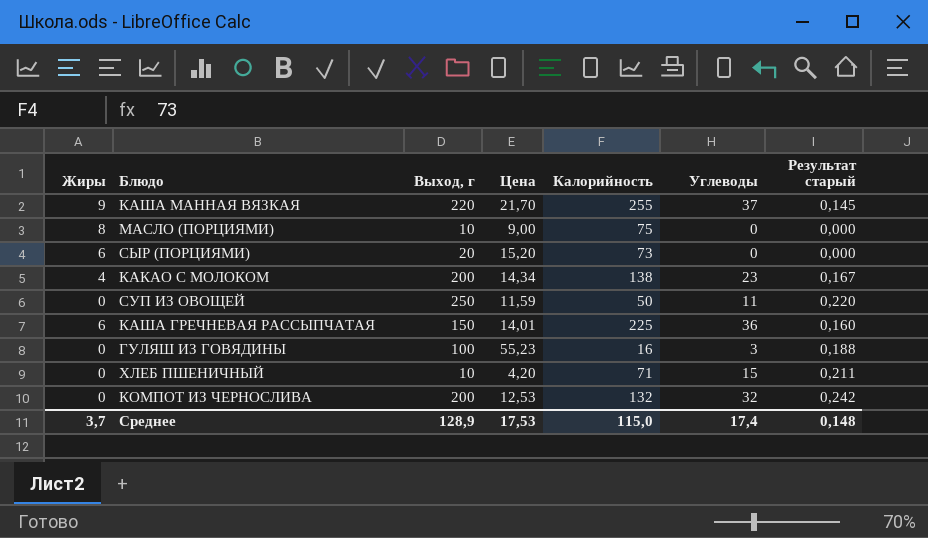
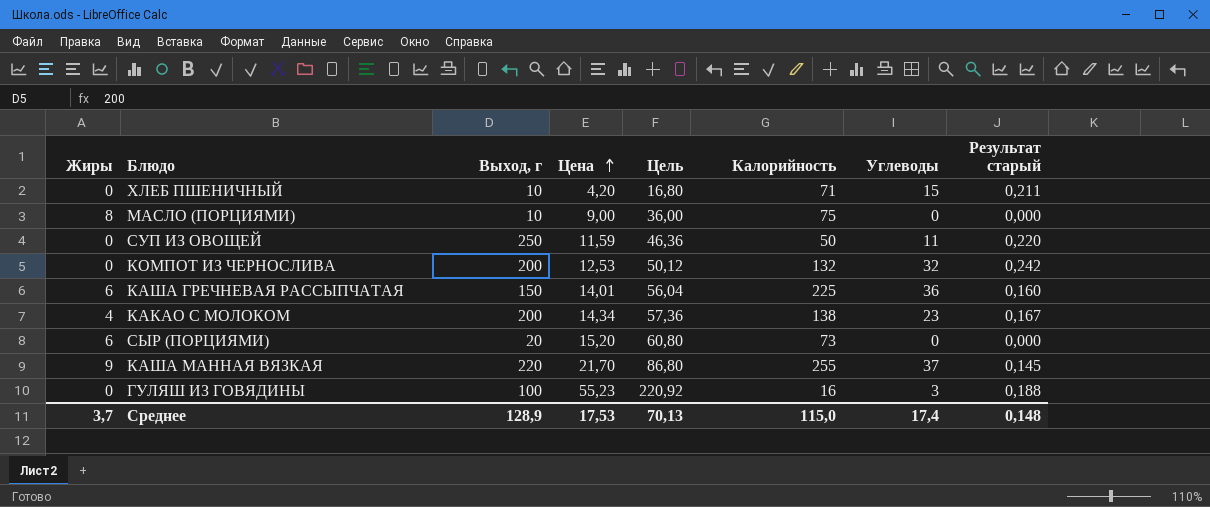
row order: none -> Цена ascending
column Цель | formula: none -> [Цена] * 4

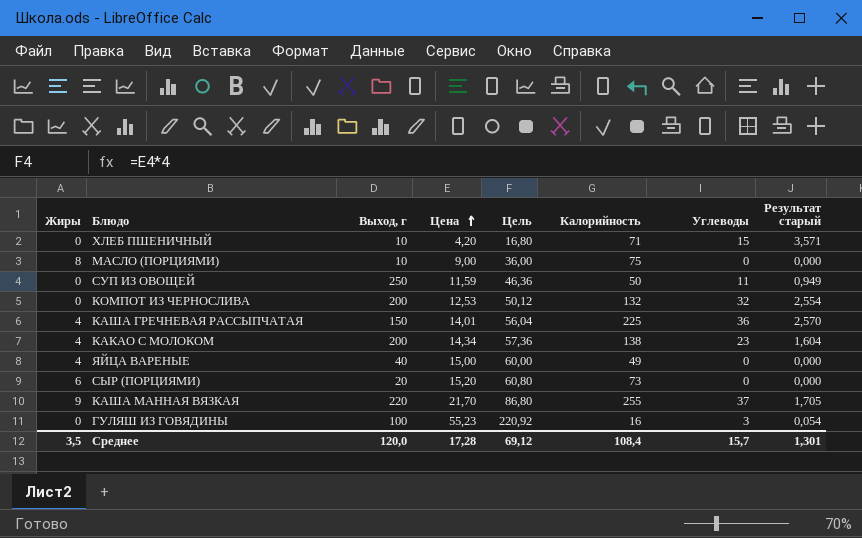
column Результат старый | formula: [Углеводы] / [Калорийность] -> [Углеводы] / [Цена]
КАША ГРЕЧНЕВАЯ РАССЫПЧАТАЯ | Жиры: 6 -> 4
row ЯЙЦА ВАРЕНЫЕ: none -> 4 | 40 | 15,00 | 60,00 | 49 | 0 | 0,000
Среднее | Жиры: 3,7 -> 3,5
Среднее | Выход, г: 128,9 -> 120,0
Среднее | Цена: 17,53 -> 17,28
Среднее | Цель: 70,13 -> 69,12
Среднее | Калорийность: 115,0 -> 108,4
Среднее | Углеводы: 17,4 -> 15,7
Среднее | Результат старый: 0,148 -> 1,301

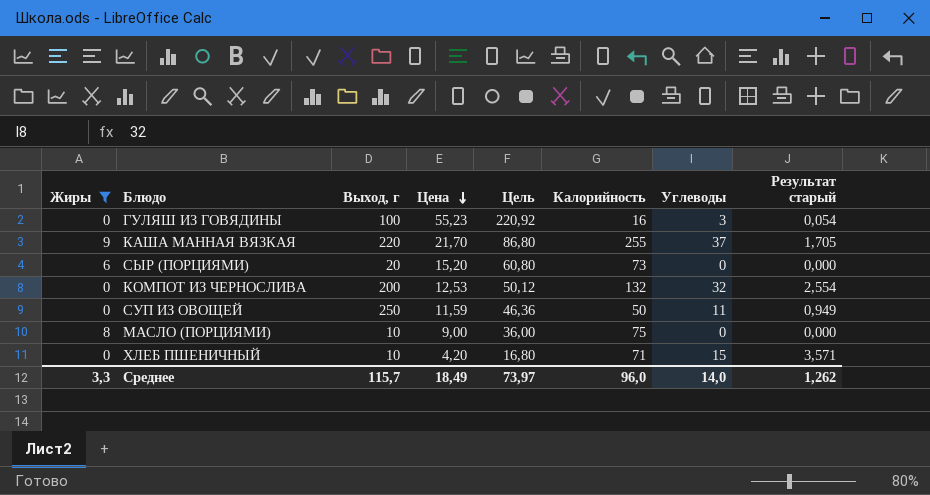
filter: none -> Жиры != 4
row order: Цена ascending -> Цена descending
Среднее | Жиры: 3,5 -> 3,3
Среднее | Выход, г: 120,0 -> 115,7
Среднее | Цена: 17,28 -> 18,49
Среднее | Цель: 69,12 -> 73,97
Среднее | Калорийность: 108,4 -> 96,0
Среднее | Углеводы: 15,7 -> 14,0
Среднее | Результат старый: 1,301 -> 1,262

